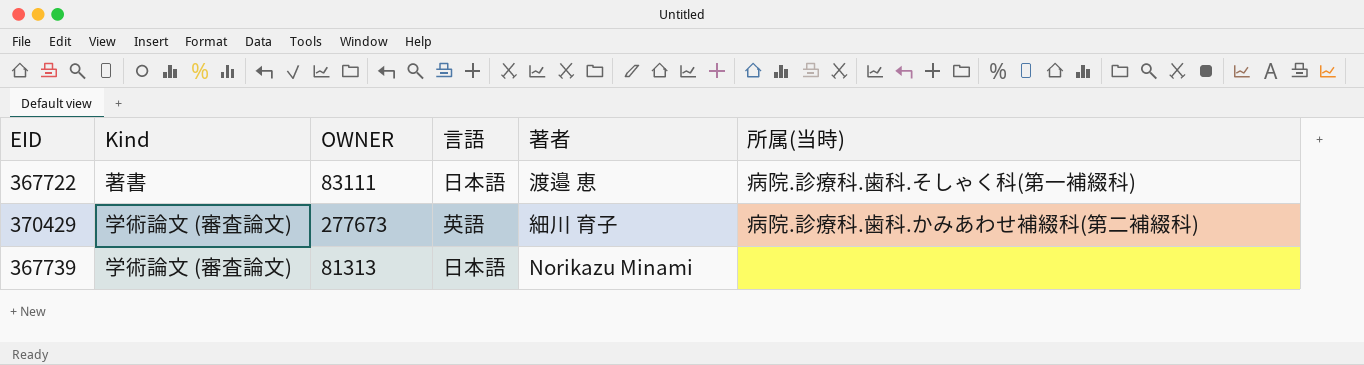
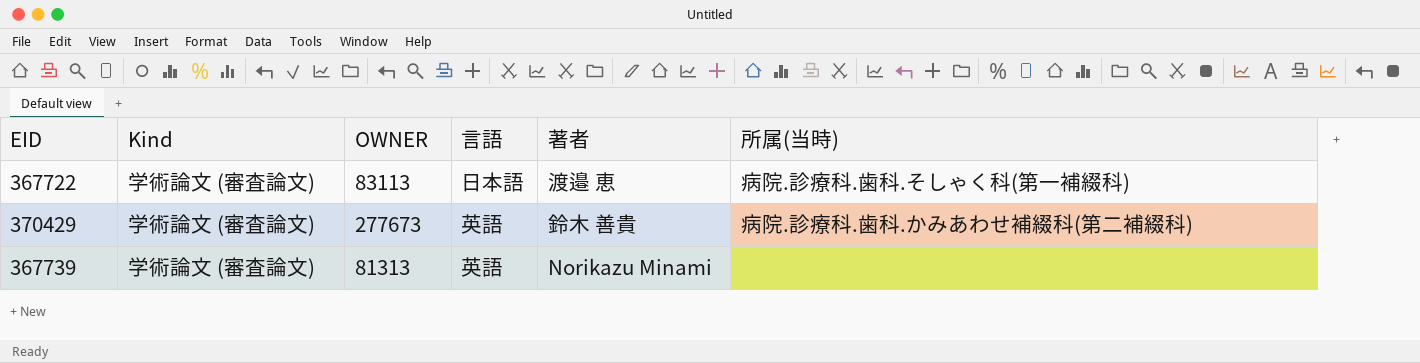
367722 | Kind: 著書 -> 学術論文 (審査論文)
367722 | OWNER: 83111 -> 83113
370429 | 著者: 細川 育子 -> 鈴木 善貴
367739 | 言語: 日本語 -> 英語

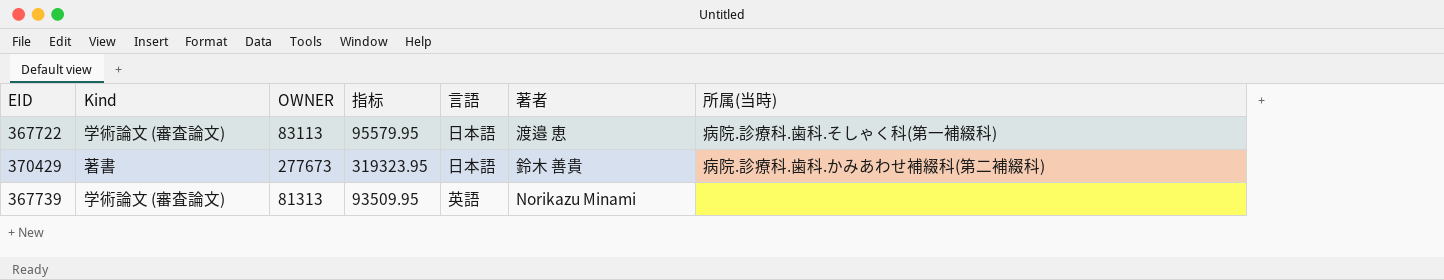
column 指标 | formula: none -> [OWNER] * 1.15
370429 | Kind: 学術論文 (審査論文) -> 著書
370429 | 言語: 英語 -> 日本語

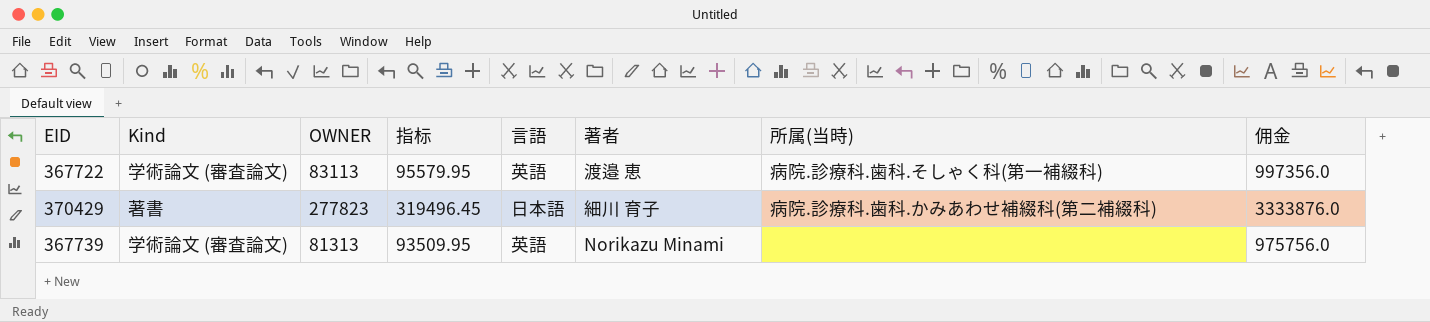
column 佣金 | formula: none -> [OWNER] * 12
367722 | 言語: 日本語 -> 英語
370429 | OWNER: 277673 -> 277823
370429 | 指标: 319323.95 -> 319496.45
370429 | 著者: 鈴木 善貴 -> 細川 育子

